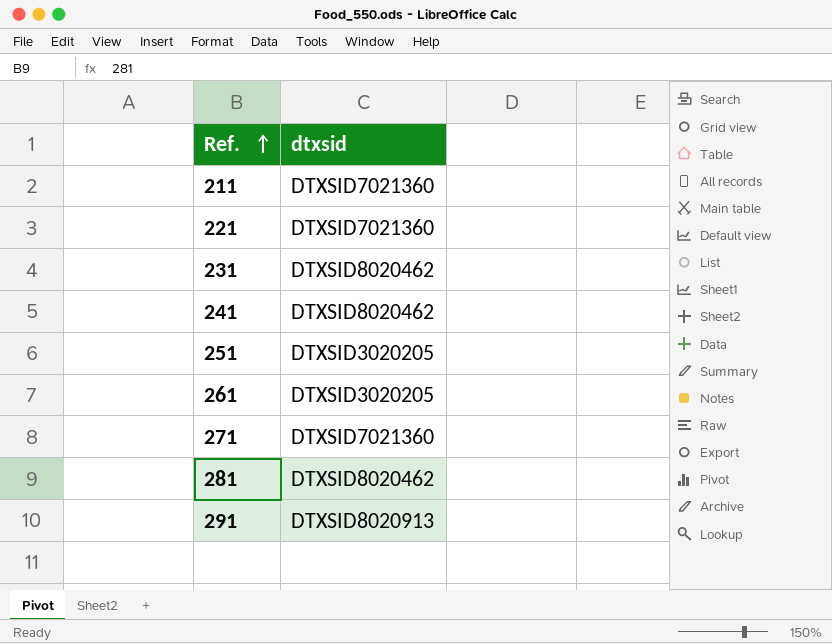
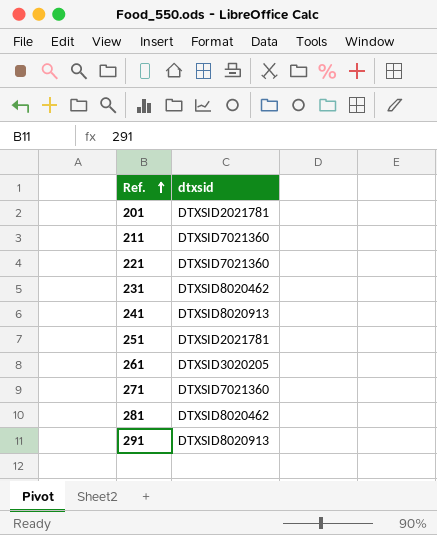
row 201: none -> DTXSID2021781
241 | dtxsid: DTXSID8020462 -> DTXSID8020913
251 | dtxsid: DTXSID3020205 -> DTXSID2021781

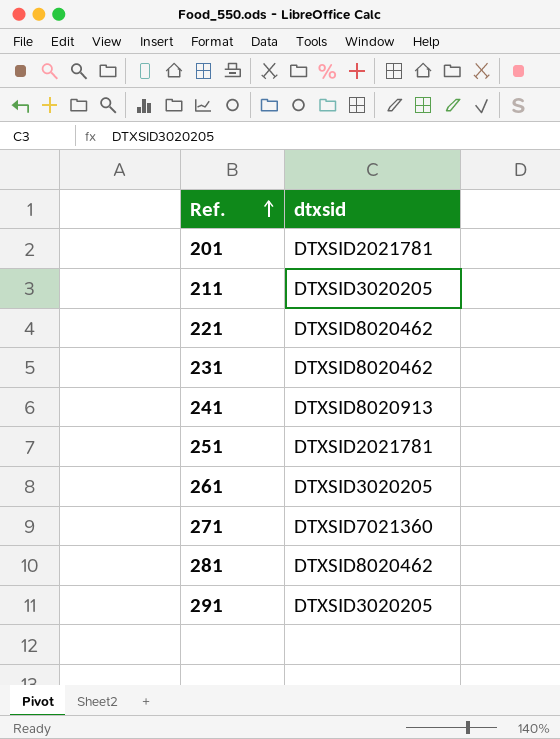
211 | dtxsid: DTXSID7021360 -> DTXSID3020205
221 | dtxsid: DTXSID7021360 -> DTXSID8020462
291 | dtxsid: DTXSID8020913 -> DTXSID3020205

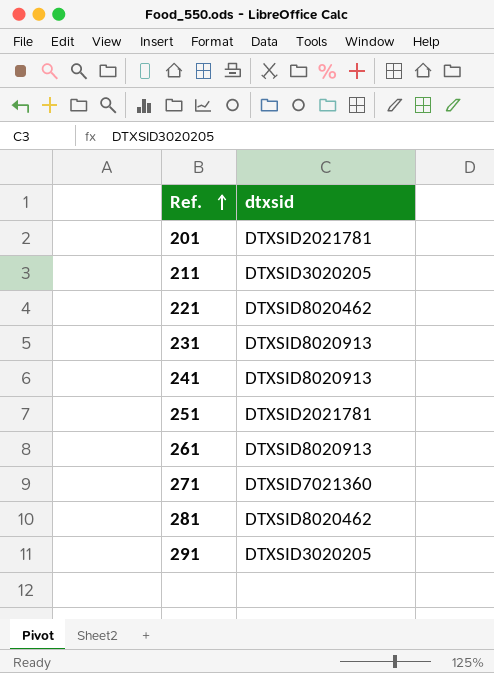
231 | dtxsid: DTXSID8020462 -> DTXSID8020913
261 | dtxsid: DTXSID3020205 -> DTXSID8020913

